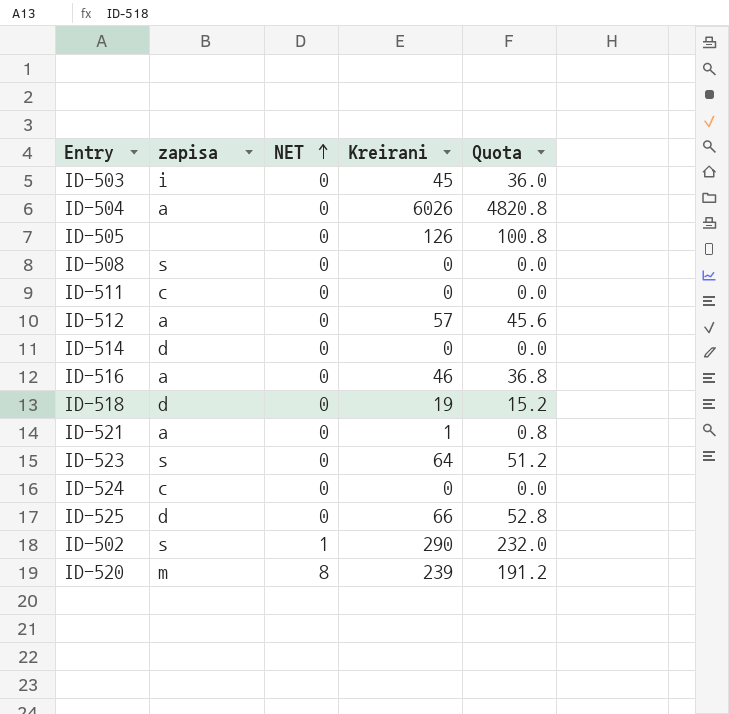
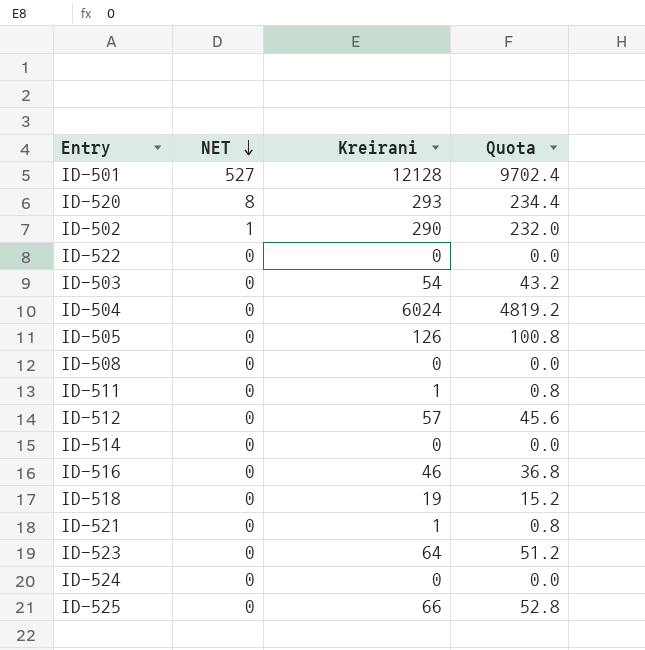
row order: NET ascending -> NET descending
column zapisa | position: 2 -> none
row ID-501: none -> 527 | 12128 | 9702.4
ID-520 | Kreirani: 239 -> 293
ID-520 | Quota: 191.2 -> 234.4
row ID-522: none -> 0 | 0 | 0.0
ID-503 | Kreirani: 45 -> 54
ID-503 | Quota: 36.0 -> 43.2
ID-504 | Kreirani: 6026 -> 6024
ID-504 | Quota: 4820.8 -> 4819.2
ID-511 | Kreirani: 0 -> 1
ID-511 | Quota: 0.0 -> 0.8

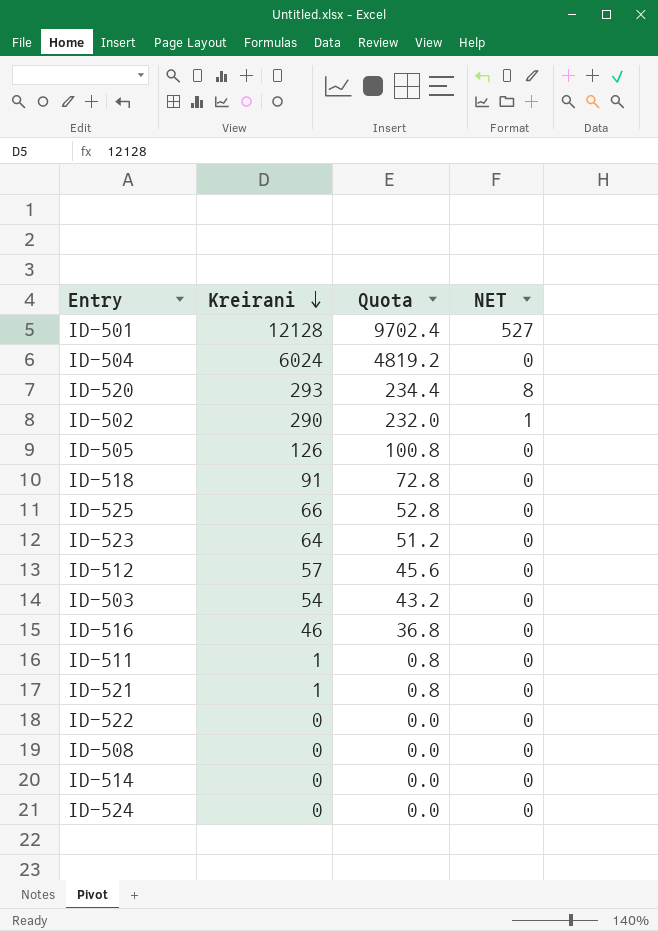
row order: NET descending -> Kreirani descending
column NET | position: 2 -> 4
ID-518 | Kreirani: 19 -> 91
ID-518 | Quota: 15.2 -> 72.8

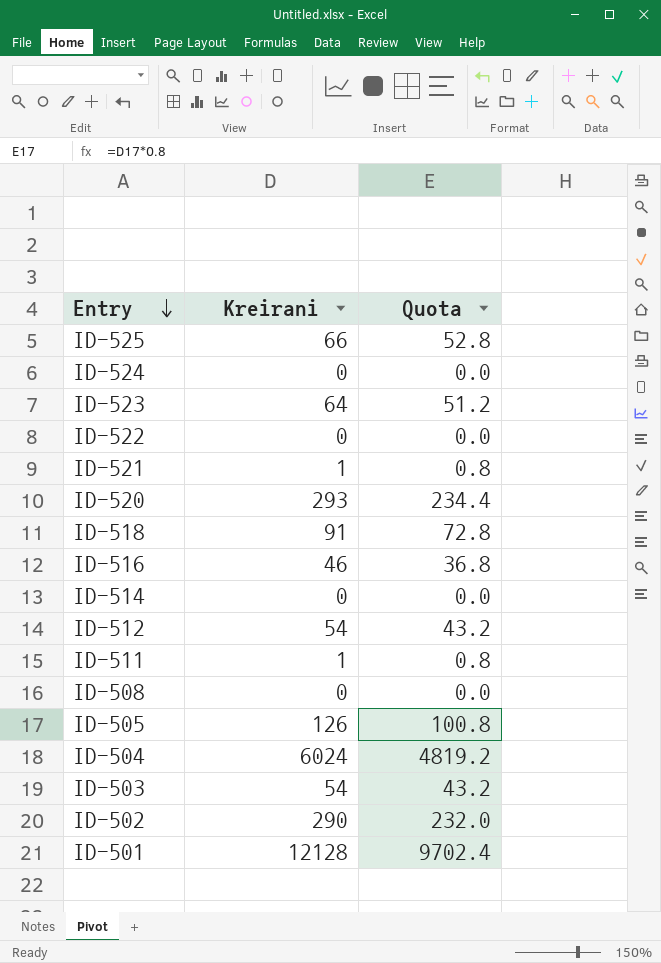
row order: Kreirani descending -> Entry descending
column NET | position: 4 -> none
ID-512 | Kreirani: 57 -> 54
ID-512 | Quota: 45.6 -> 43.2

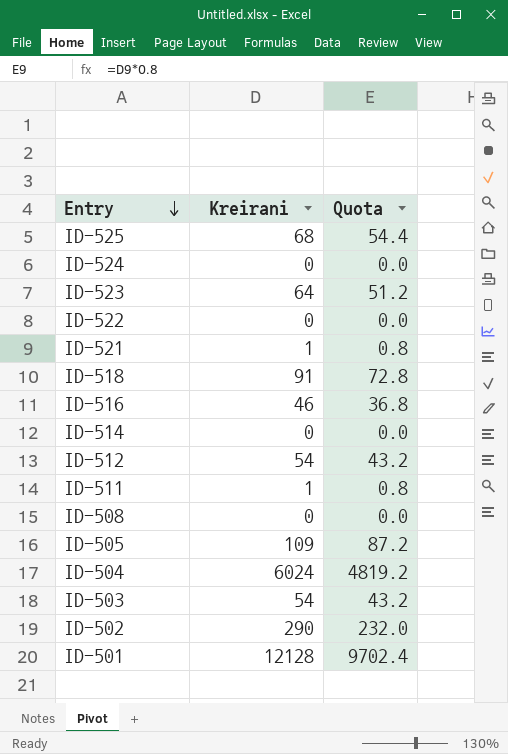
row ID-520: 293 | 234.4 -> none
ID-525 | Kreirani: 66 -> 68
ID-525 | Quota: 52.8 -> 54.4
ID-505 | Kreirani: 126 -> 109
ID-505 | Quota: 100.8 -> 87.2

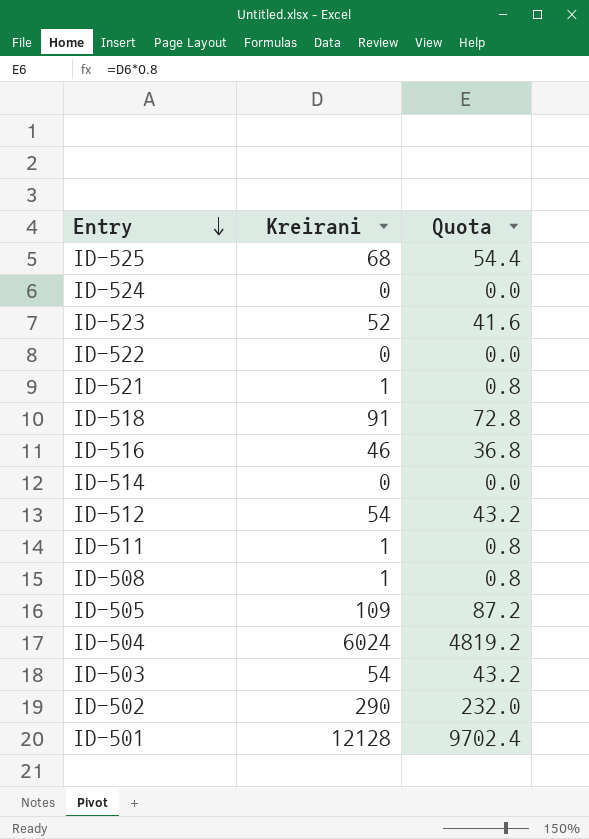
ID-523 | Kreirani: 64 -> 52
ID-523 | Quota: 51.2 -> 41.6
ID-508 | Kreirani: 0 -> 1
ID-508 | Quota: 0.0 -> 0.8

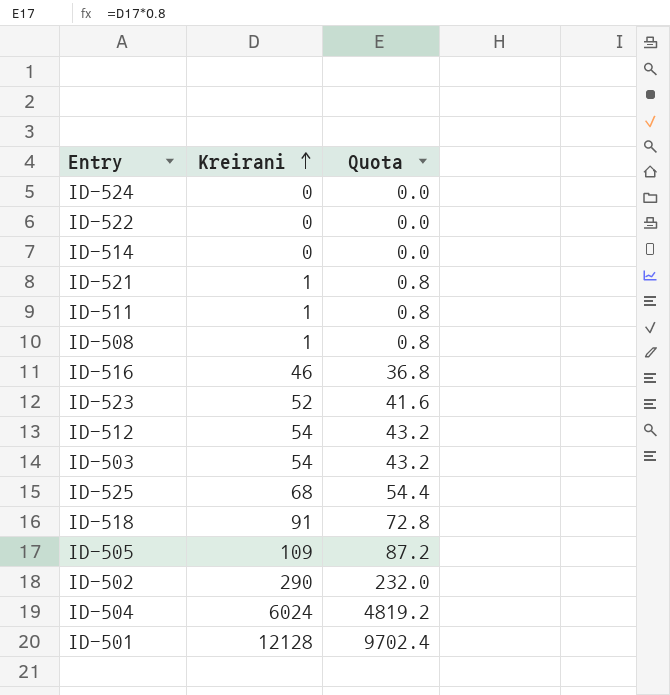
row order: Entry descending -> Kreirani ascending

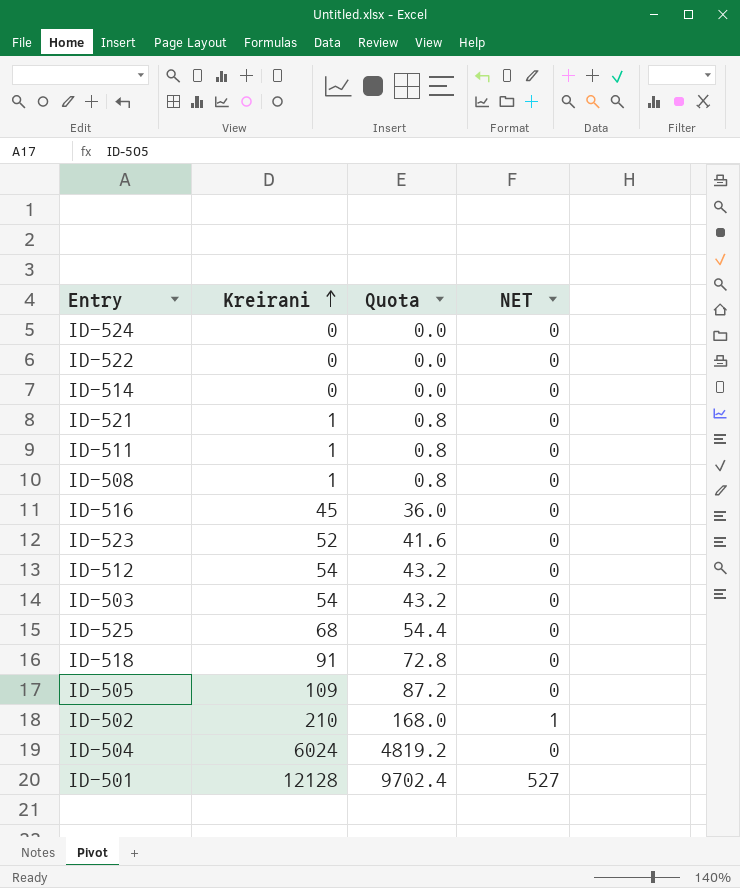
column NET | position: none -> 4
ID-516 | Kreirani: 46 -> 45
ID-516 | Quota: 36.8 -> 36.0
ID-502 | Kreirani: 290 -> 210
ID-502 | Quota: 232.0 -> 168.0

